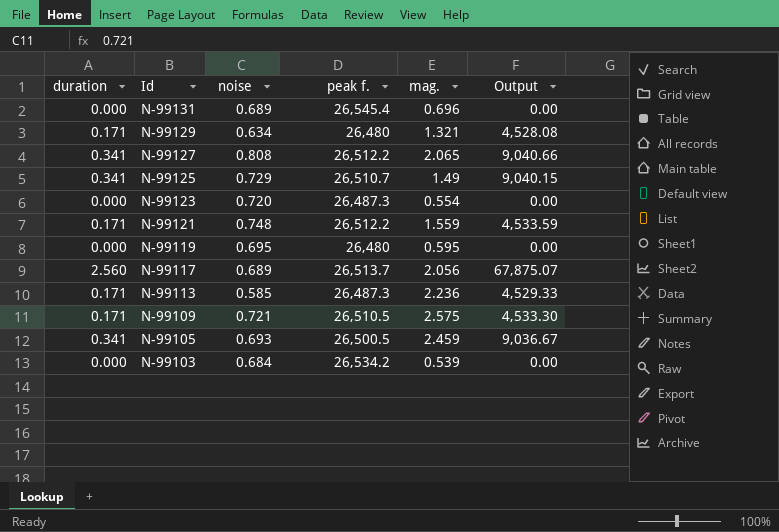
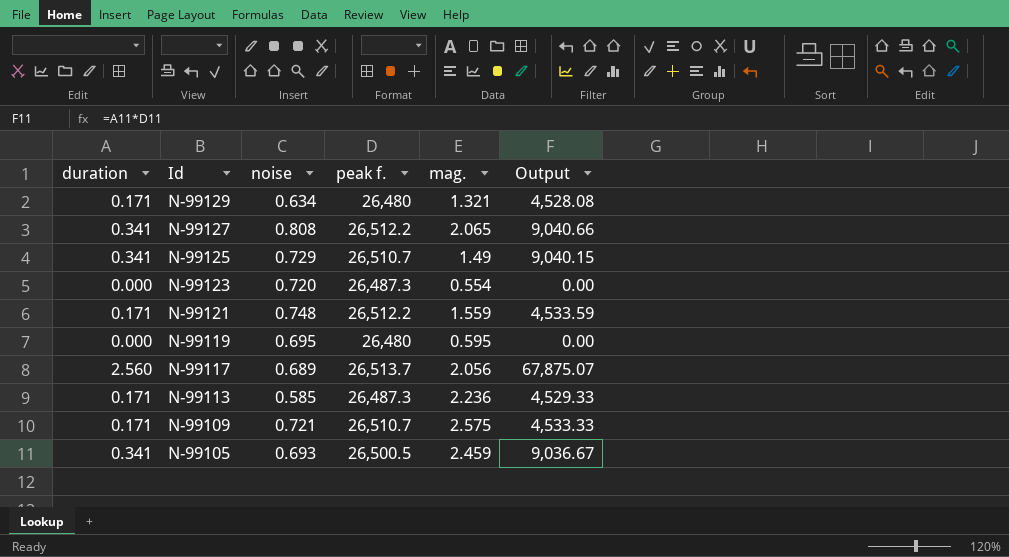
row N-99131: 0.000 | 0.689 | 26,545.4 | 0.696 | 0.00 -> none
row N-99103: 0.000 | 0.684 | 26,534.2 | 0.539 | 0.00 -> none
N-99109 | peak f.: 26,510.5 -> 26,510.7
N-99109 | Output: 4,533.30 -> 4,533.33

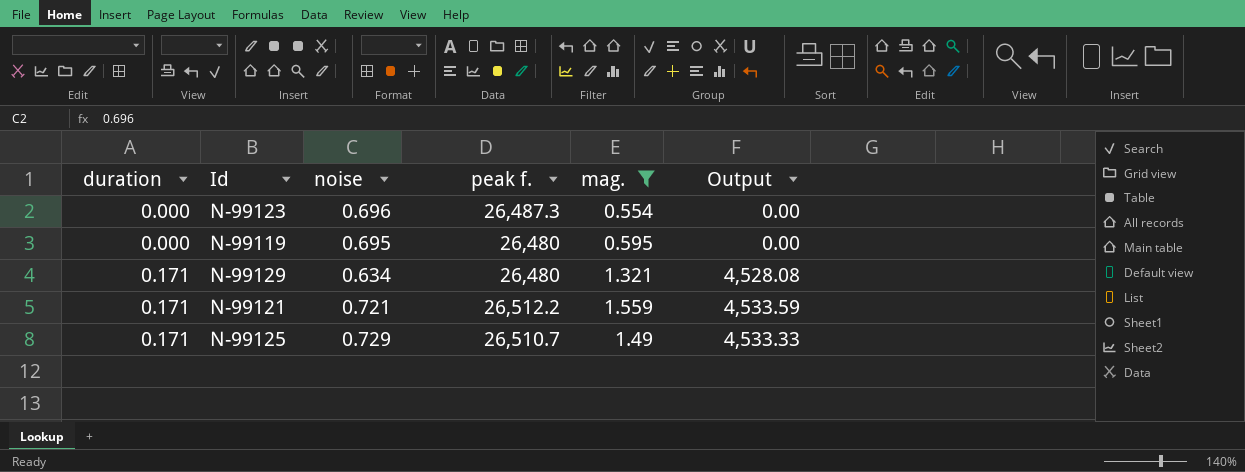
filter: none -> mag. <= 1.559
row order: Id descending -> duration ascending
N-99123 | noise: 0.720 -> 0.696
N-99121 | noise: 0.748 -> 0.721
N-99125 | duration: 0.341 -> 0.171
N-99125 | Output: 9,040.15 -> 4,533.33

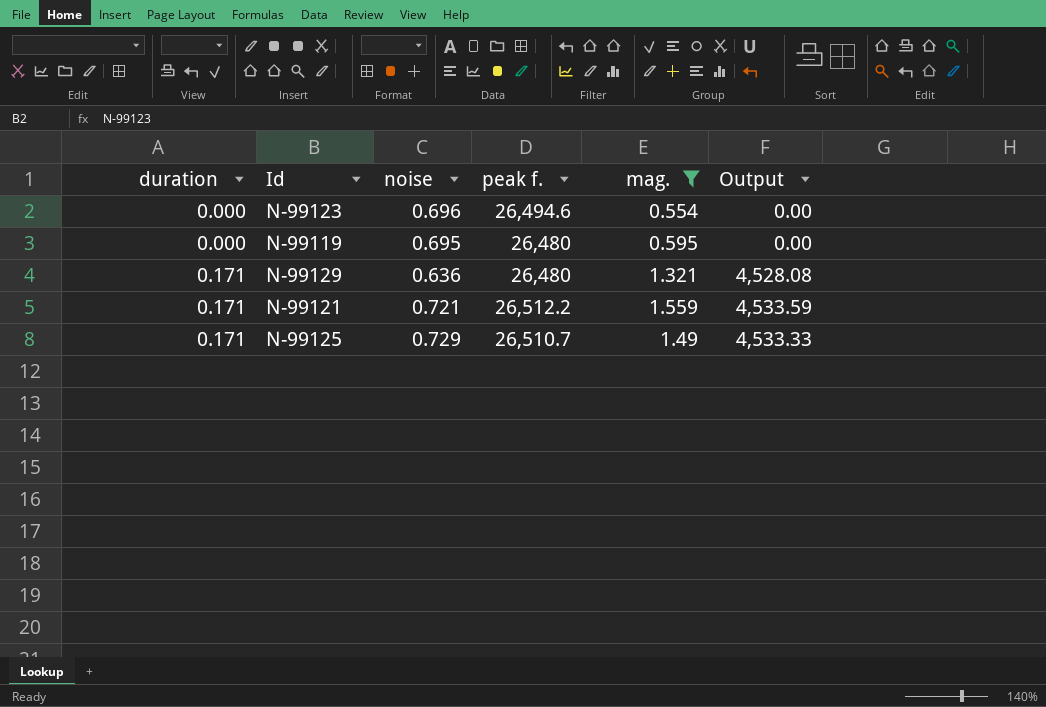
N-99123 | peak f.: 26,487.3 -> 26,494.6
N-99129 | noise: 0.634 -> 0.636

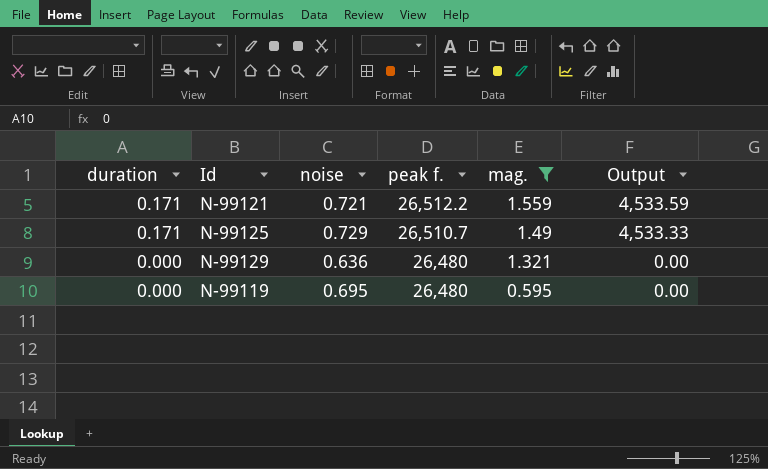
row order: duration ascending -> duration descending
row N-99123: 0.000 | 0.696 | 26,494.6 | 0.554 | 0.00 -> none
N-99129 | duration: 0.171 -> 0.000
N-99129 | Output: 4,528.08 -> 0.00

